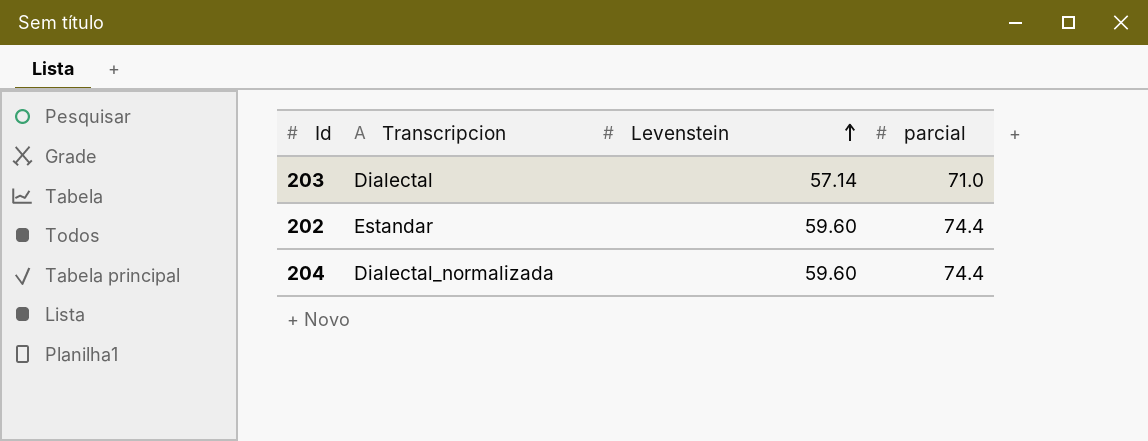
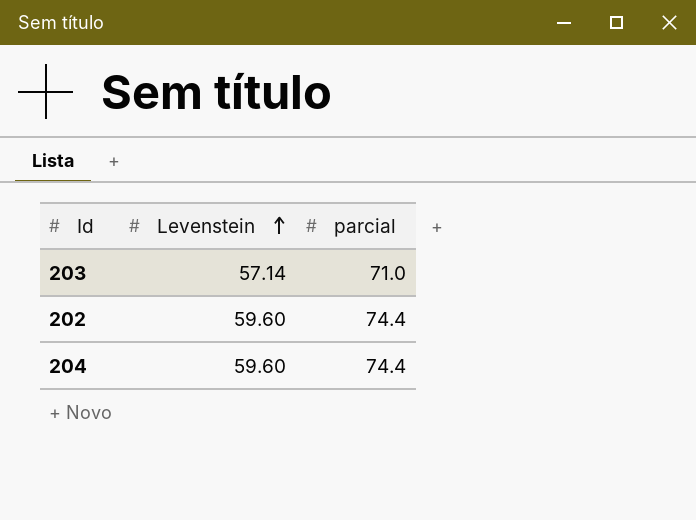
column Transcripcion | position: 2 -> none

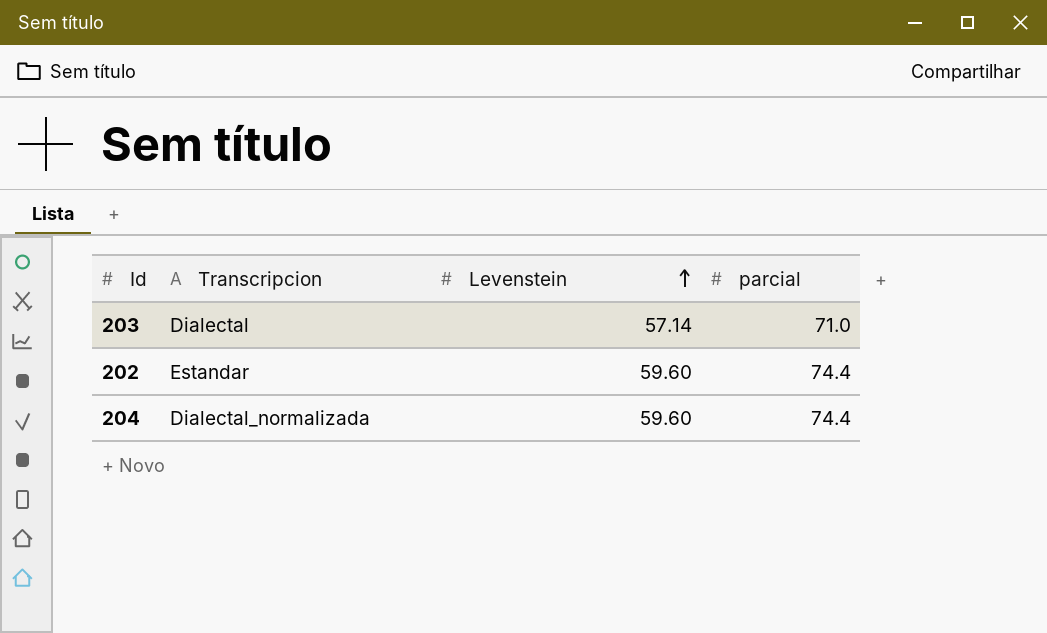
column Transcripcion | position: none -> 2

